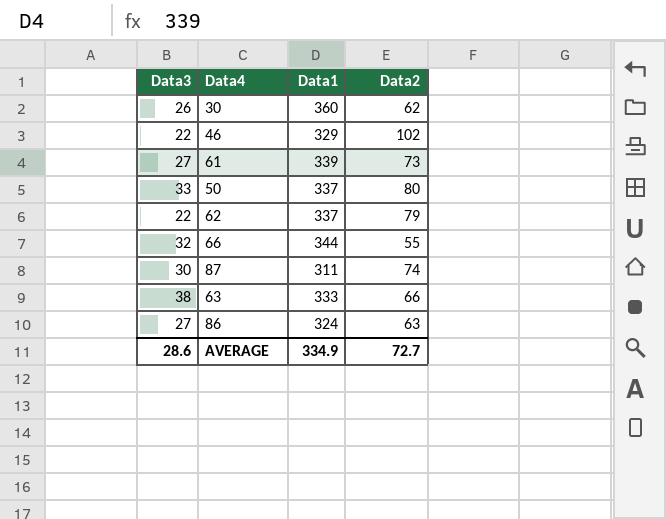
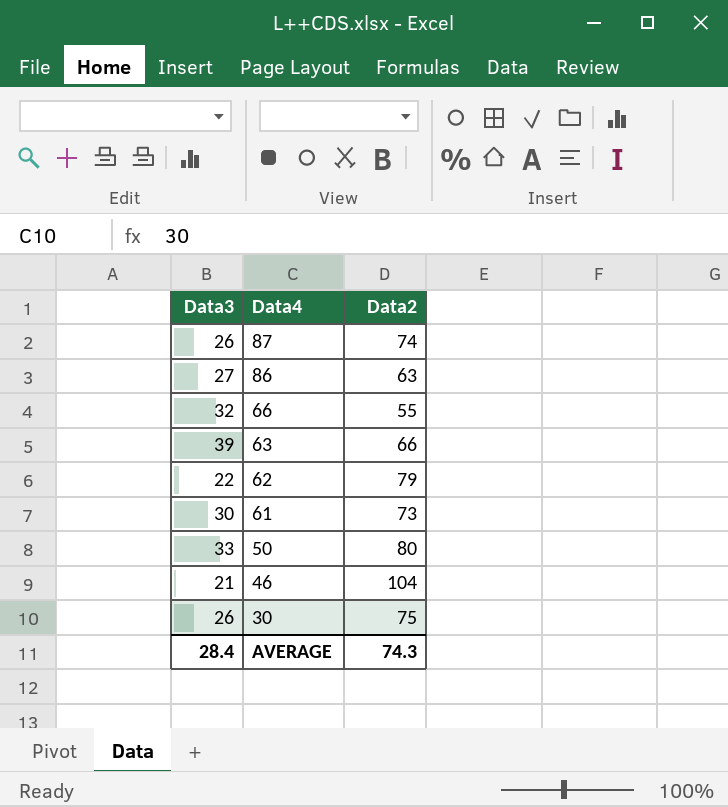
row order: none -> Data4 descending
column Data1 | position: 3 -> none
87 | Data3: 30 -> 26
63 | Data3: 38 -> 39
61 | Data3: 27 -> 30
46 | Data3: 22 -> 21
46 | Data2: 102 -> 104
30 | Data2: 62 -> 75
AVERAGE | Data3: 28.6 -> 28.4
AVERAGE | Data2: 72.7 -> 74.3

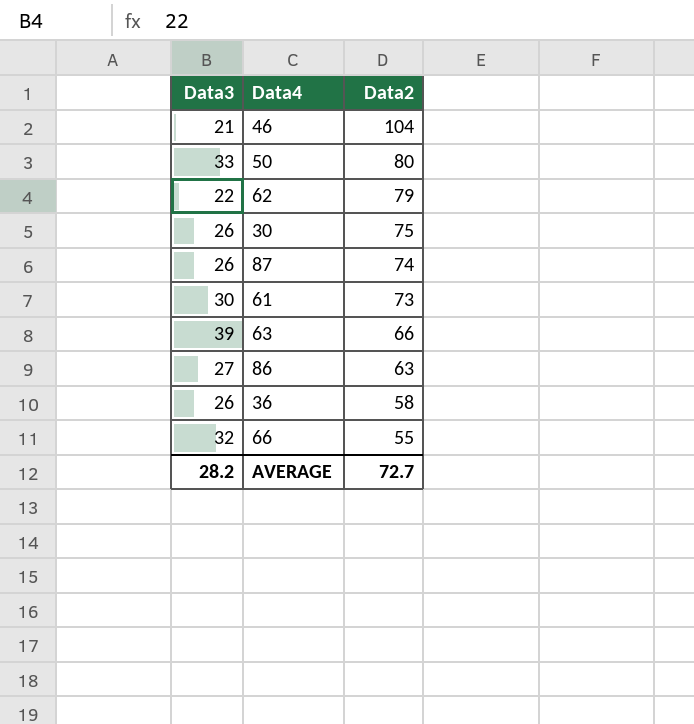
row order: Data4 descending -> Data2 descending
row 36: none -> 26 | 58
AVERAGE | Data3: 28.4 -> 28.2
AVERAGE | Data2: 74.3 -> 72.7

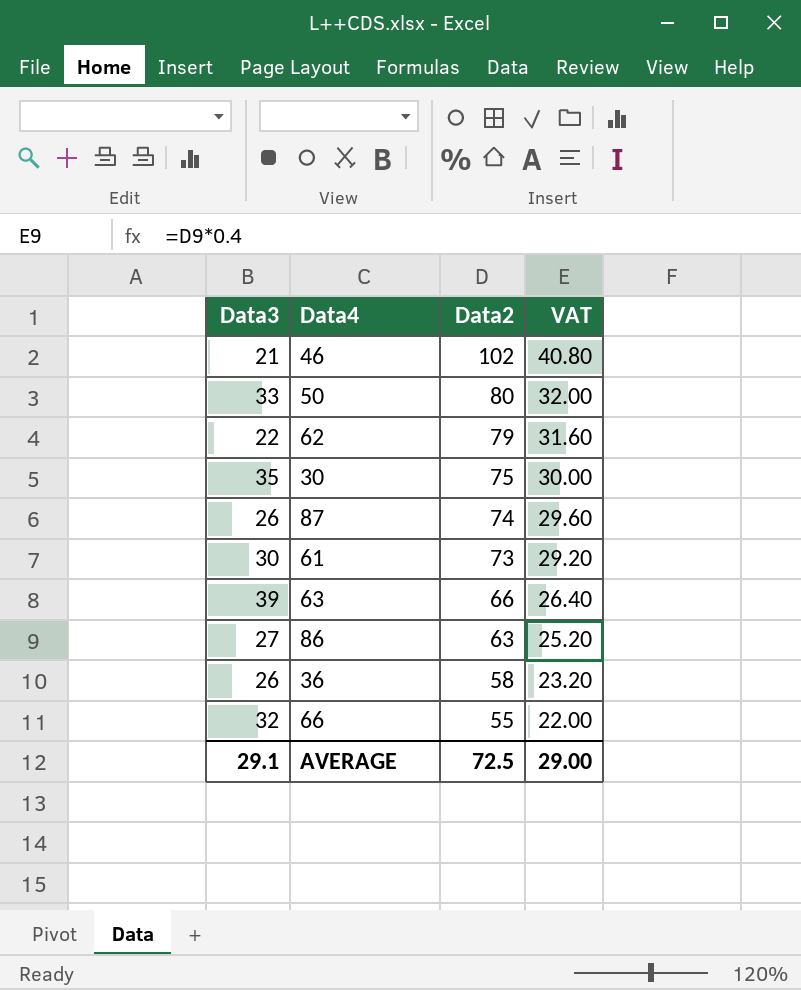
column VAT | formula: none -> [Data2] * 0.4
46 | Data2: 104 -> 102
30 | Data3: 26 -> 35
AVERAGE | Data3: 28.2 -> 29.1
AVERAGE | Data2: 72.7 -> 72.5

